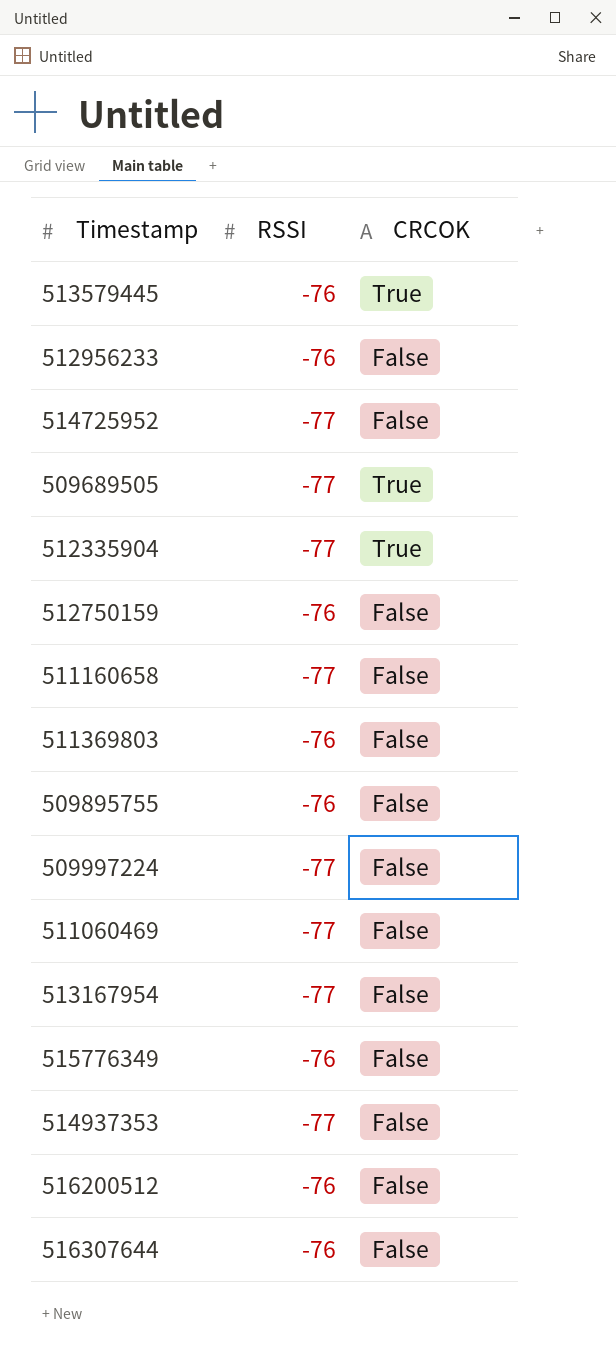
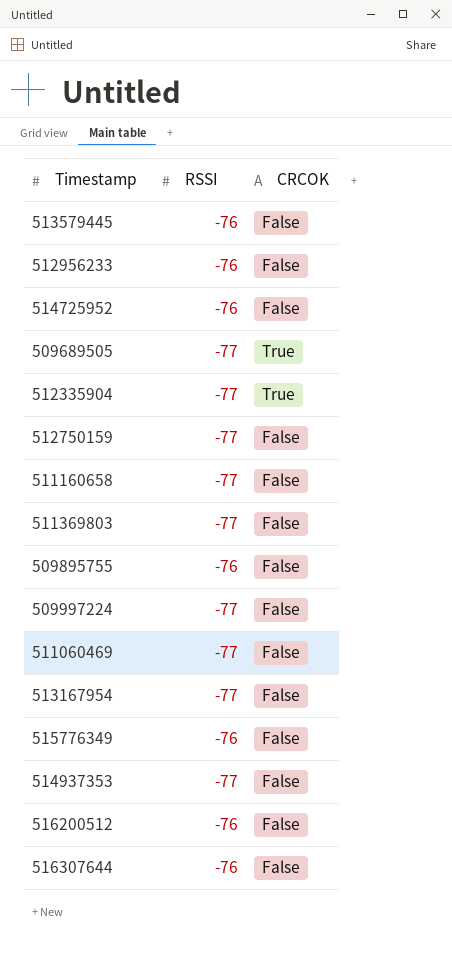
513579445 | CRCOK: True -> False
514725952 | RSSI: -77 -> -76
512750159 | RSSI: -76 -> -77
511369803 | RSSI: -76 -> -77

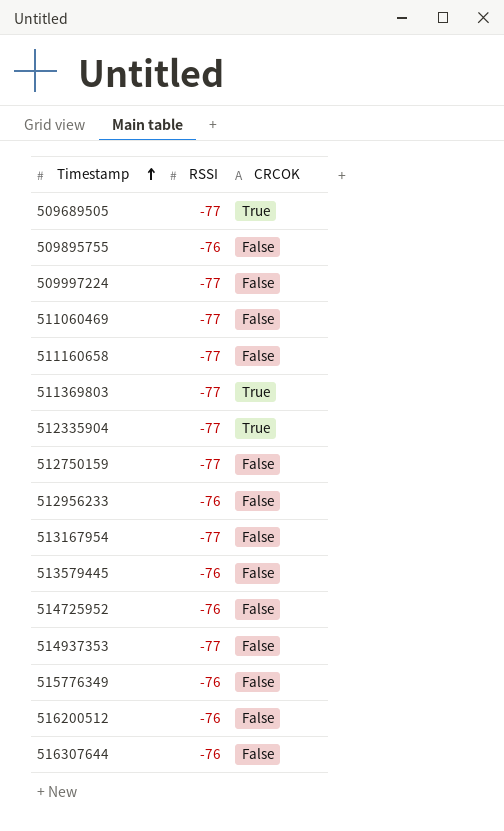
row order: none -> Timestamp ascending
511369803 | CRCOK: False -> True

